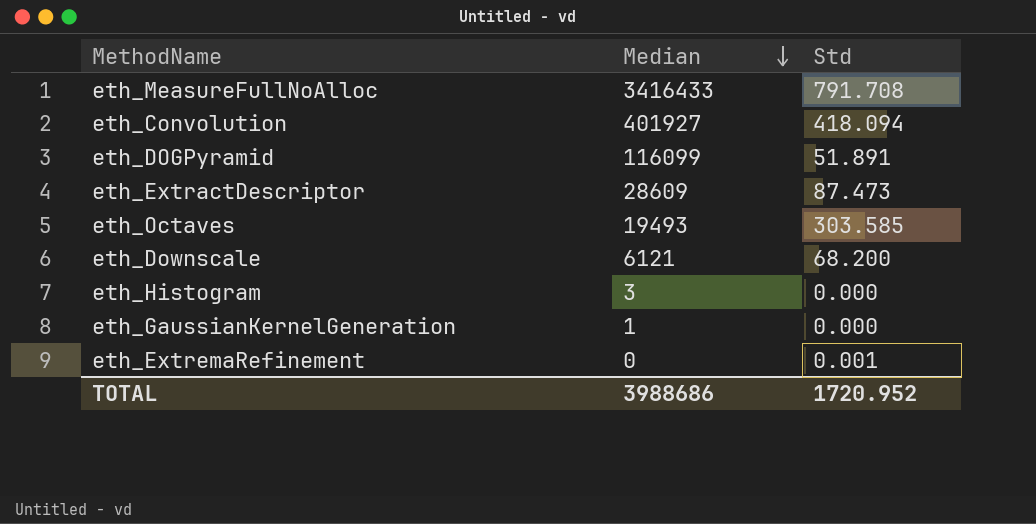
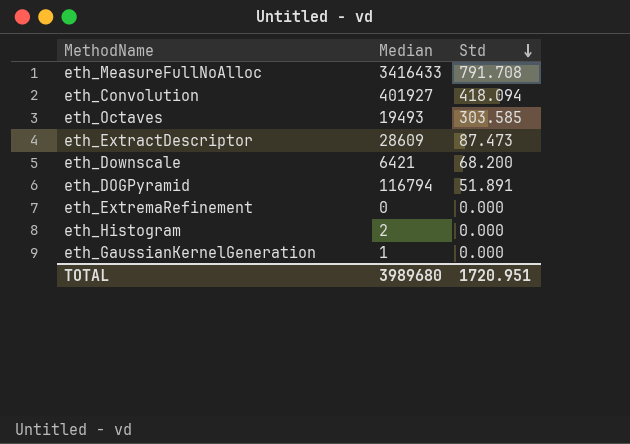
row order: Median descending -> Std descending
eth_Downscale | Median: 6121 -> 6421
eth_DOGPyramid | Median: 116099 -> 116794
eth_ExtremaRefinement | Std: 0.001 -> 0.000
eth_Histogram | Median: 3 -> 2
TOTAL | Median: 3988686 -> 3989680
TOTAL | Std: 1720.952 -> 1720.951

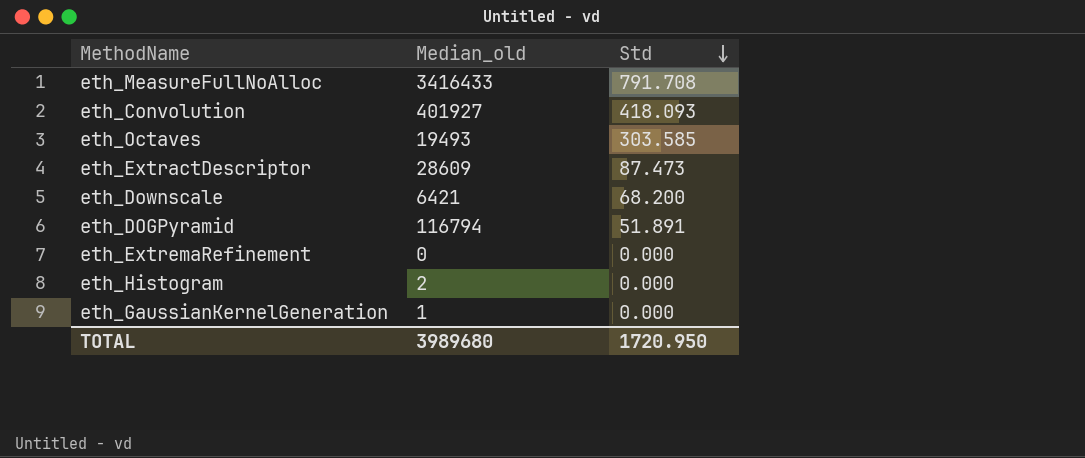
column name: Median -> Median_old
eth_Convolution | Std: 418.094 -> 418.093
TOTAL | Std: 1720.951 -> 1720.950

